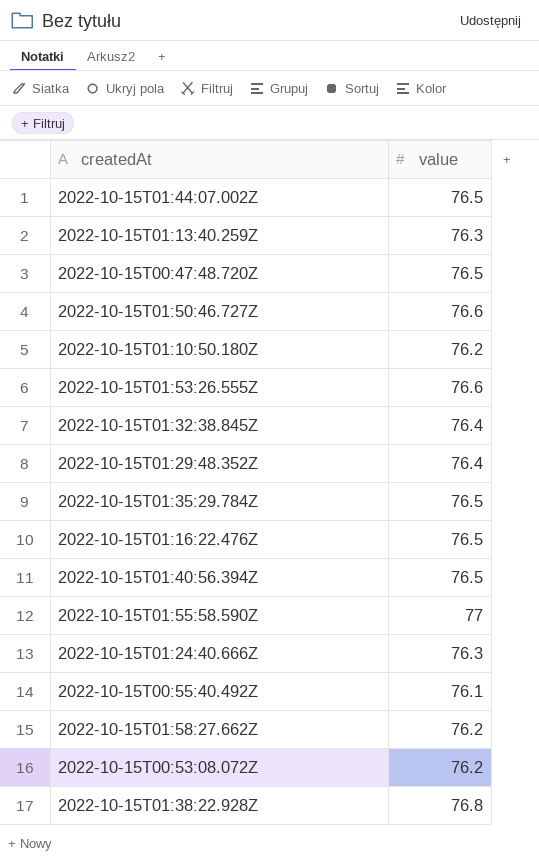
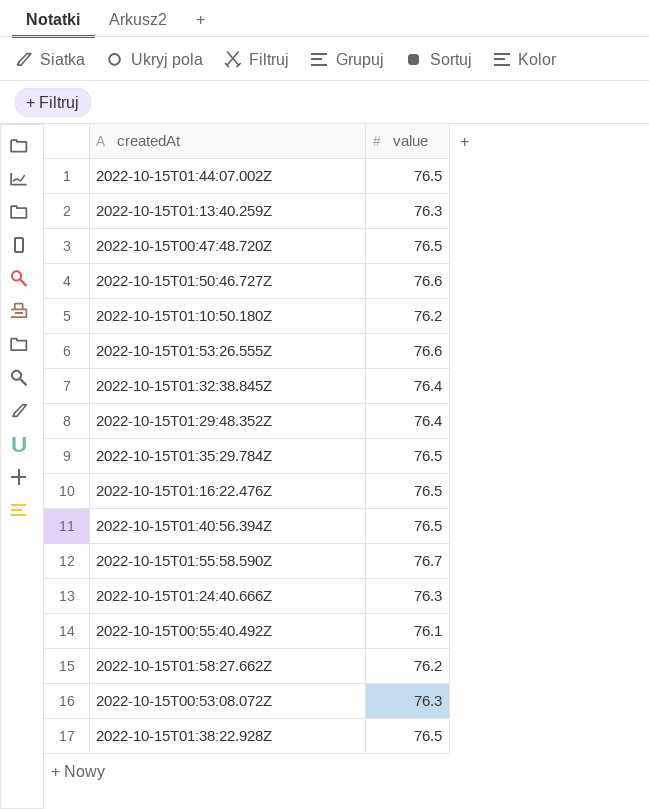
2022-10-15T01:55:58.590Z | value: 77 -> 76.7
2022-10-15T00:53:08.072Z | value: 76.2 -> 76.3
2022-10-15T01:38:22.928Z | value: 76.8 -> 76.5

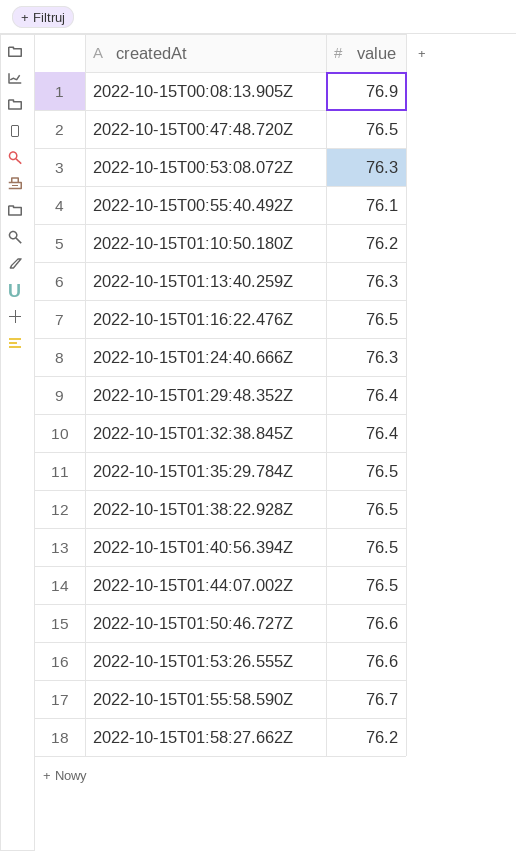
row order: none -> createdAt ascending
row 2022-10-15T00:08:13.905Z: none -> 76.9

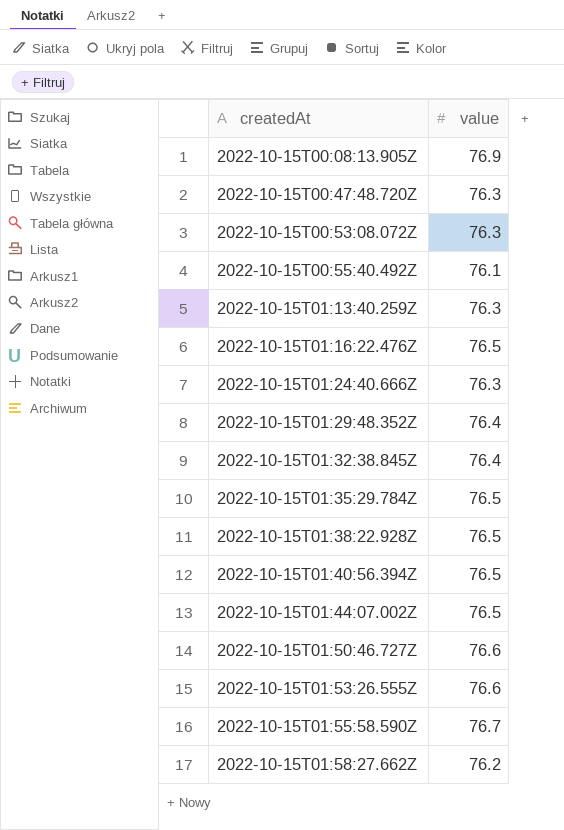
row 2022-10-15T01:10:50.180Z: 76.2 -> none
2022-10-15T00:47:48.720Z | value: 76.5 -> 76.3

